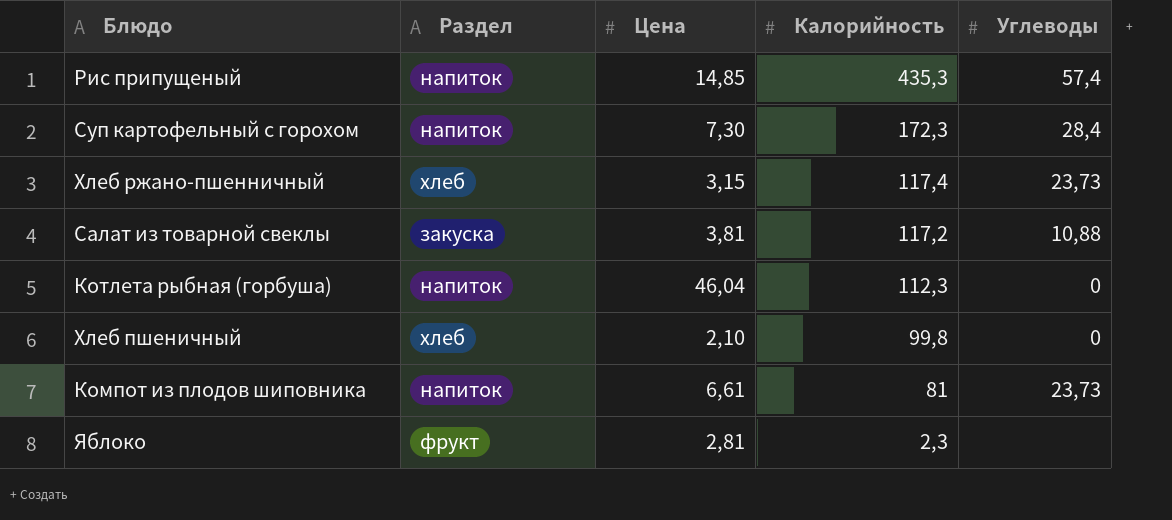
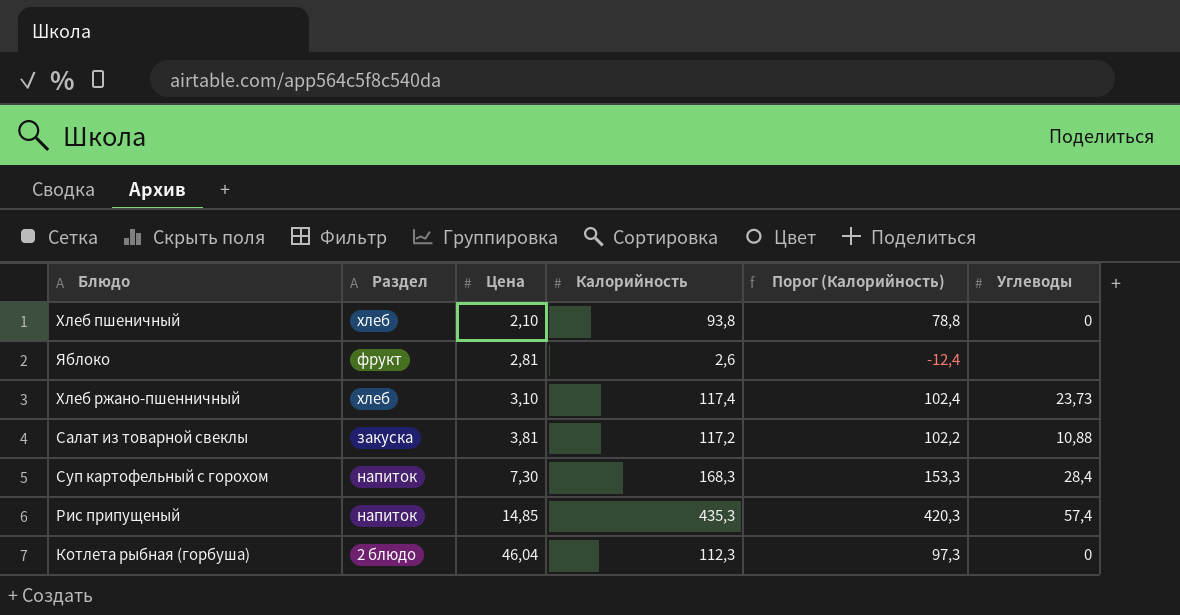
row order: Калорийность descending -> Цена ascending
column Порог (Калорийность) | formula: none -> [Калорийность] - 15
row Компот из плодов шиповника: напиток | 6,61 | 81 | 23,73 -> none
Хлеб пшеничный | Калорийность: 99,8 -> 93,8
Яблоко | Калорийность: 2,3 -> 2,6
Хлеб ржано-пшенничный | Цена: 3,15 -> 3,10
Суп картофельный с горохом | Калорийность: 172,3 -> 168,3
Котлета рыбная (горбуша) | Раздел: напиток -> 2 блюдо

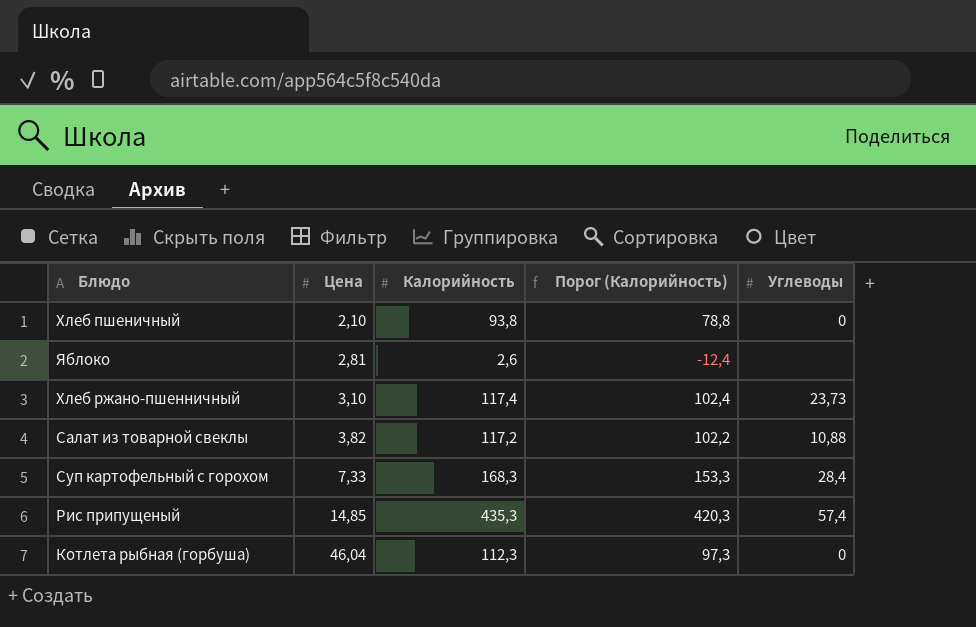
column Раздел | position: 2 -> none
Салат из товарной свеклы | Цена: 3,81 -> 3,82
Суп картофельный с горохом | Цена: 7,30 -> 7,33

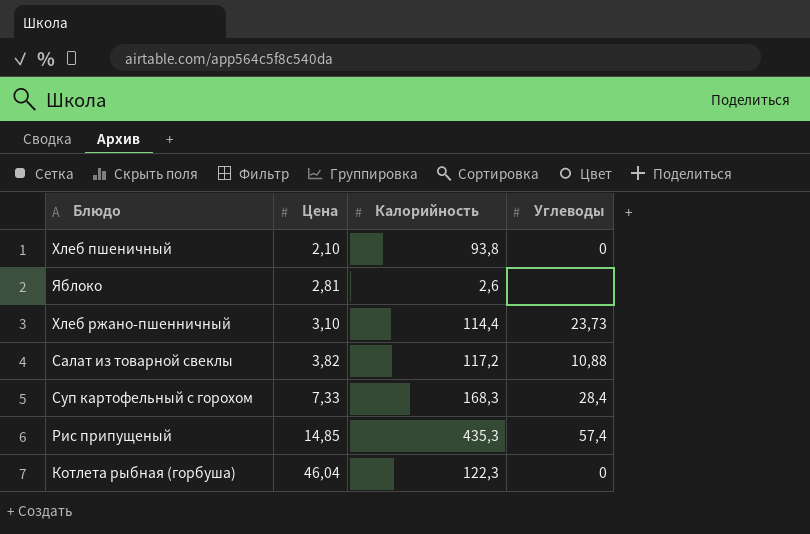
column Порог (Калорийность) | formula: [Калорийность] - 15 -> none
Хлеб ржано-пшенничный | Калорийность: 117,4 -> 114,4
Котлета рыбная (горбуша) | Калорийность: 112,3 -> 122,3

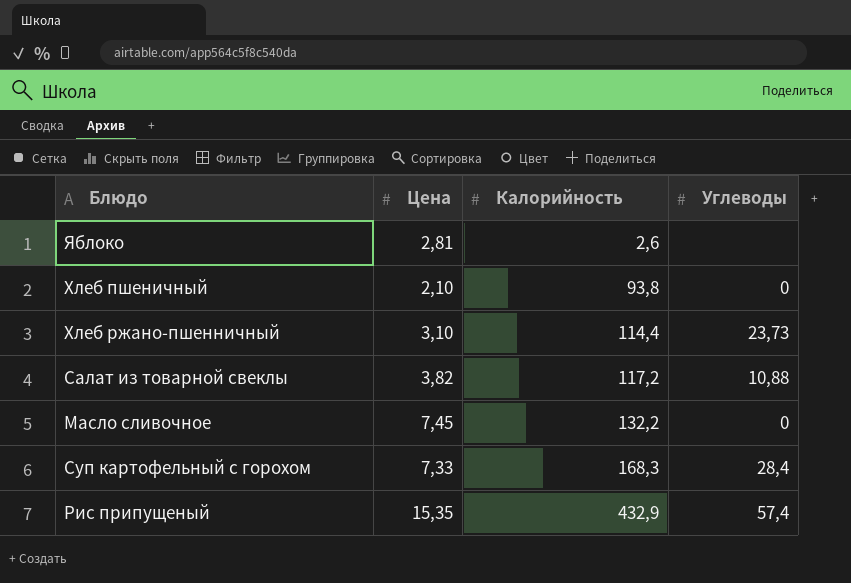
row order: Цена ascending -> Калорийность ascending
row Котлета рыбная (горбуша): 46,04 | 122,3 | 0 -> none
row Масло сливочное: none -> 7,45 | 132,2 | 0
Рис припущеный | Цена: 14,85 -> 15,35
Рис припущеный | Калорийность: 435,3 -> 432,9

